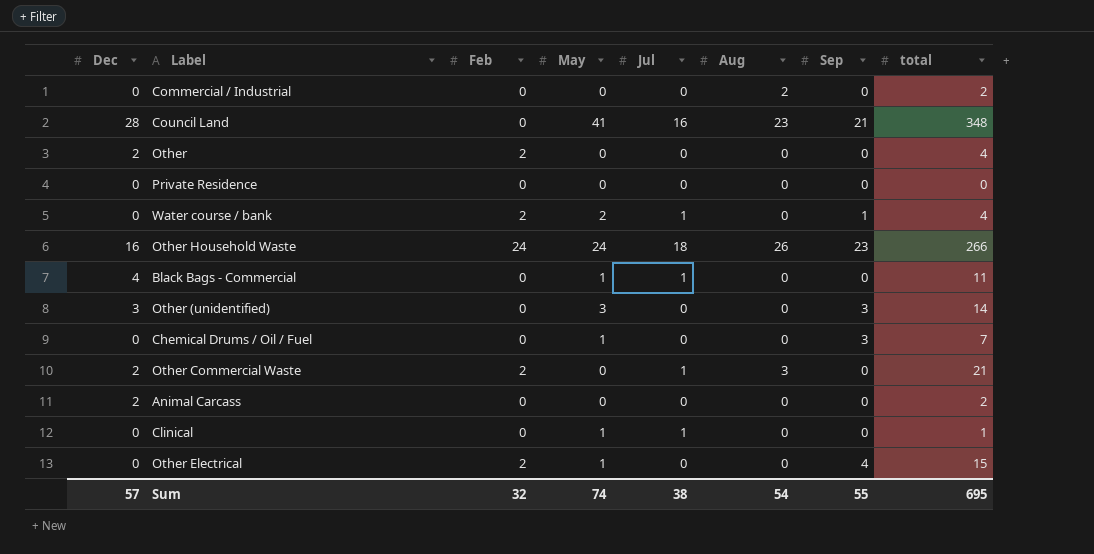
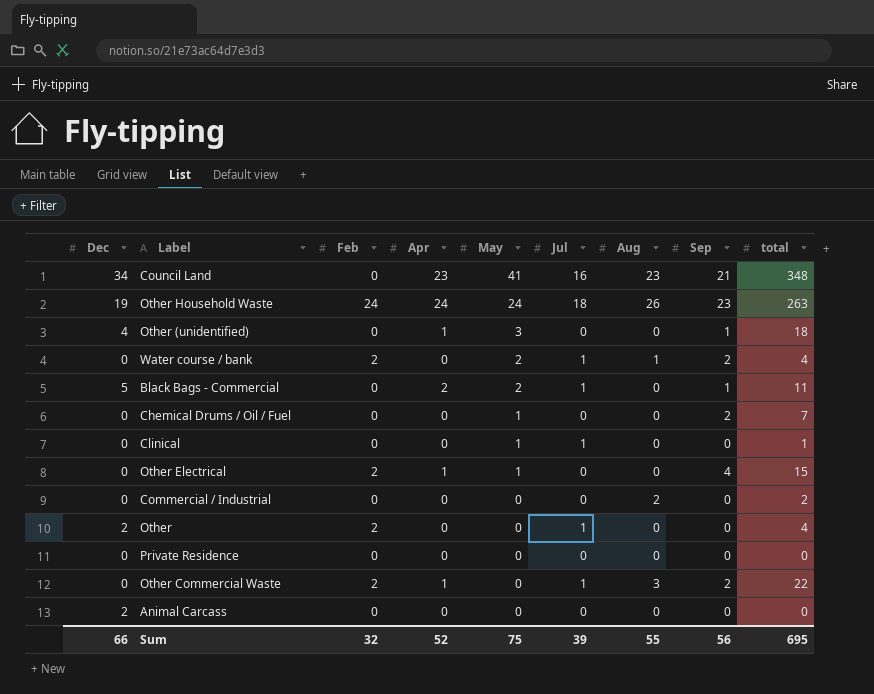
row order: none -> May descending
column Apr | position: none -> 4
Council Land | Dec: 28 -> 34
Other Household Waste | Dec: 16 -> 19
Other Household Waste | total: 266 -> 263
Other (unidentified) | Dec: 3 -> 4
Other (unidentified) | Sep: 3 -> 1
Other (unidentified) | total: 14 -> 18
Water course / bank | Aug: 0 -> 1
Water course / bank | Sep: 1 -> 2
Black Bags - Commercial | Dec: 4 -> 5
Black Bags - Commercial | May: 1 -> 2
Black Bags - Commercial | Sep: 0 -> 1
Chemical Drums / Oil / Fuel | Sep: 3 -> 2
Other | Jul: 0 -> 1
Other Commercial Waste | Dec: 2 -> 0
Other Commercial Waste | Sep: 0 -> 2
Other Commercial Waste | total: 21 -> 22
Animal Carcass | total: 2 -> 0
Sum | Dec: 57 -> 66
Sum | May: 74 -> 75
Sum | Jul: 38 -> 39
Sum | Aug: 54 -> 55
Sum | Sep: 55 -> 56

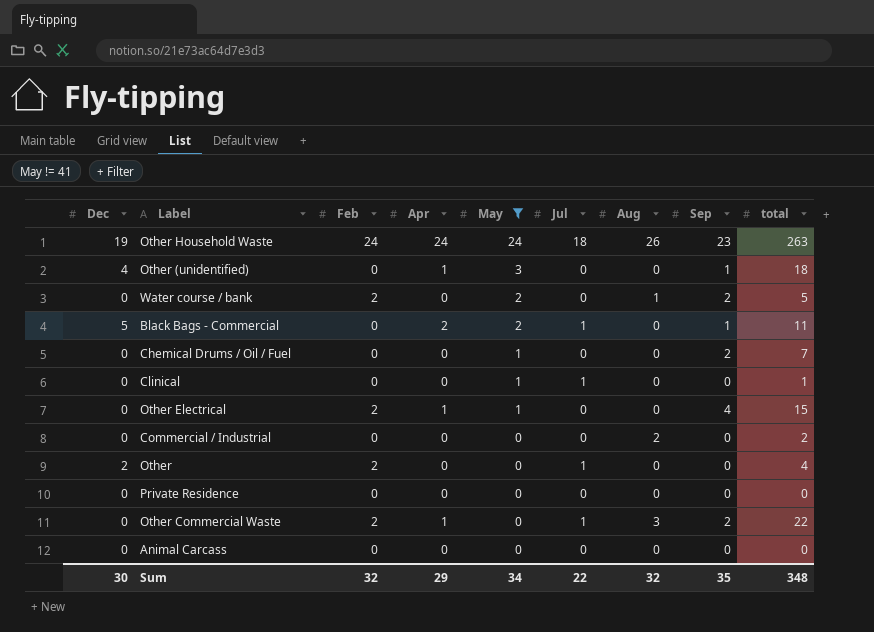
filter: none -> May != 41
Water course / bank | Jul: 1 -> 0
Water course / bank | total: 4 -> 5
Animal Carcass | Dec: 2 -> 0
Sum | Dec: 66 -> 30
Sum | Apr: 52 -> 29
Sum | May: 75 -> 34
Sum | Jul: 39 -> 22
Sum | Aug: 55 -> 32
Sum | Sep: 56 -> 35
Sum | total: 695 -> 348

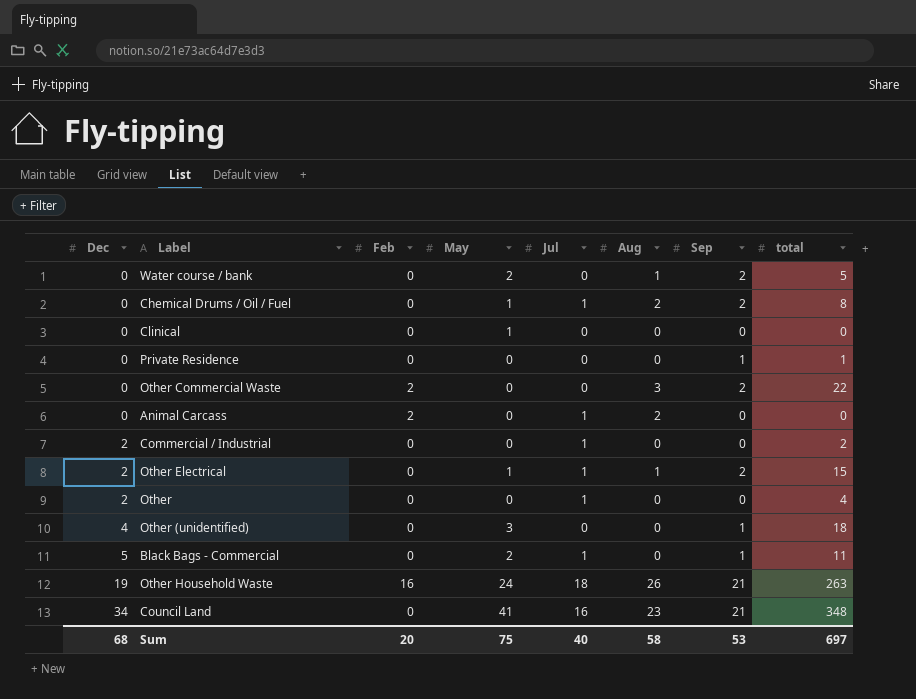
filter: May != 41 -> none
row order: May descending -> Dec ascending
column Apr | position: 4 -> none
Water course / bank | Feb: 2 -> 0
Chemical Drums / Oil / Fuel | Jul: 0 -> 1
Chemical Drums / Oil / Fuel | Aug: 0 -> 2
Chemical Drums / Oil / Fuel | total: 7 -> 8
Clinical | Jul: 1 -> 0
Clinical | total: 1 -> 0
Private Residence | Sep: 0 -> 1
Private Residence | total: 0 -> 1
Other Commercial Waste | Jul: 1 -> 0
Animal Carcass | Feb: 0 -> 2
Animal Carcass | Jul: 0 -> 1
Animal Carcass | Aug: 0 -> 2
Commercial / Industrial | Dec: 0 -> 2
Commercial / Industrial | Jul: 0 -> 1
Commercial / Industrial | Aug: 2 -> 0
Other Electrical | Dec: 0 -> 2
Other Electrical | Feb: 2 -> 0
Other Electrical | Jul: 0 -> 1
Other Electrical | Aug: 0 -> 1
Other Electrical | Sep: 4 -> 2
Other | Feb: 2 -> 0
Other Household Waste | Feb: 24 -> 16
Other Household Waste | Sep: 23 -> 21
Sum | Dec: 30 -> 68
Sum | Feb: 32 -> 20
Sum | May: 34 -> 75
Sum | Jul: 22 -> 40
Sum | Aug: 32 -> 58
Sum | Sep: 35 -> 53
Sum | total: 348 -> 697

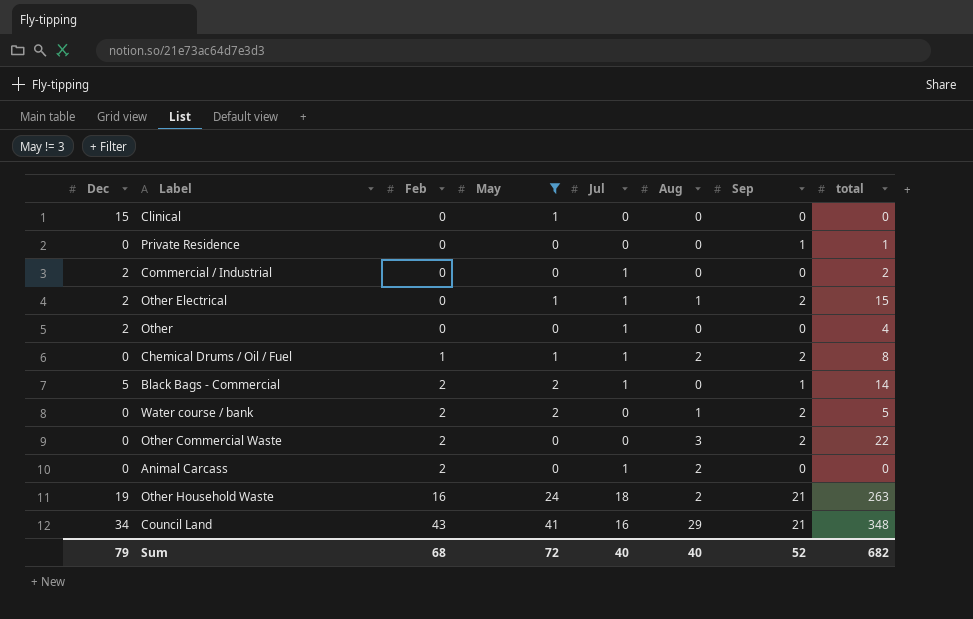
filter: none -> May != 3
row order: Dec ascending -> Feb ascending
Clinical | Dec: 0 -> 15
Chemical Drums / Oil / Fuel | Feb: 0 -> 1
Black Bags - Commercial | Feb: 0 -> 2
Black Bags - Commercial | total: 11 -> 14
Water course / bank | Feb: 0 -> 2
Other Household Waste | Aug: 26 -> 2
Council Land | Feb: 0 -> 43
Council Land | Aug: 23 -> 29
Sum | Dec: 68 -> 79
Sum | Feb: 20 -> 68
Sum | May: 75 -> 72
Sum | Aug: 58 -> 40
Sum | Sep: 53 -> 52
Sum | total: 697 -> 682

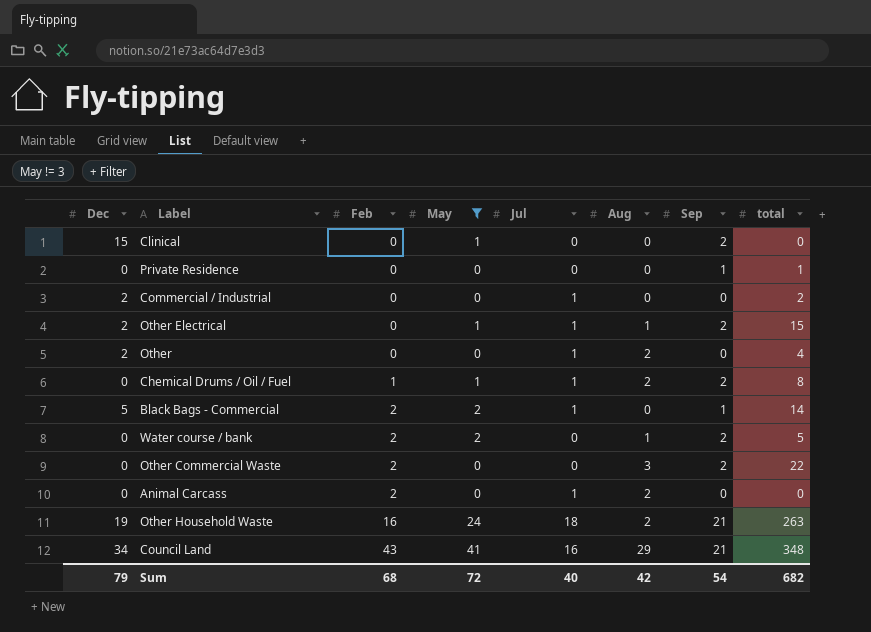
Clinical | Sep: 0 -> 2
Other | Aug: 0 -> 2
Sum | Aug: 40 -> 42
Sum | Sep: 52 -> 54

